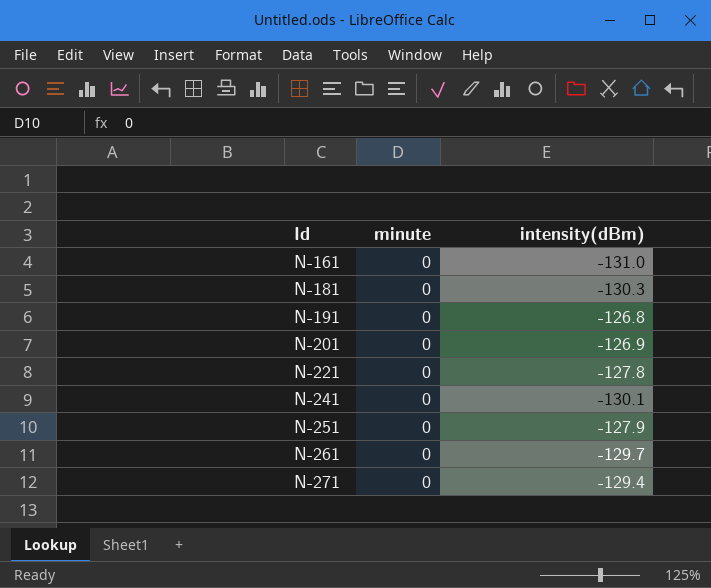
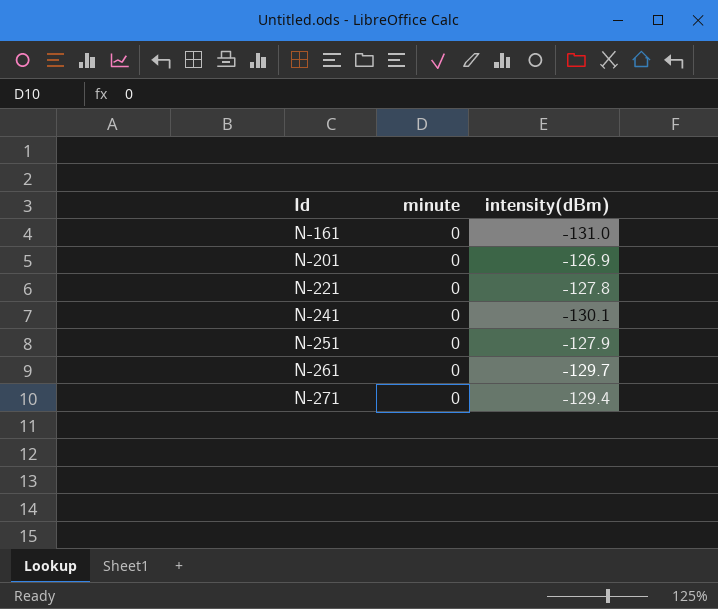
row N-181: 0 | -130.3 -> none
row N-191: 0 | -126.8 -> none

